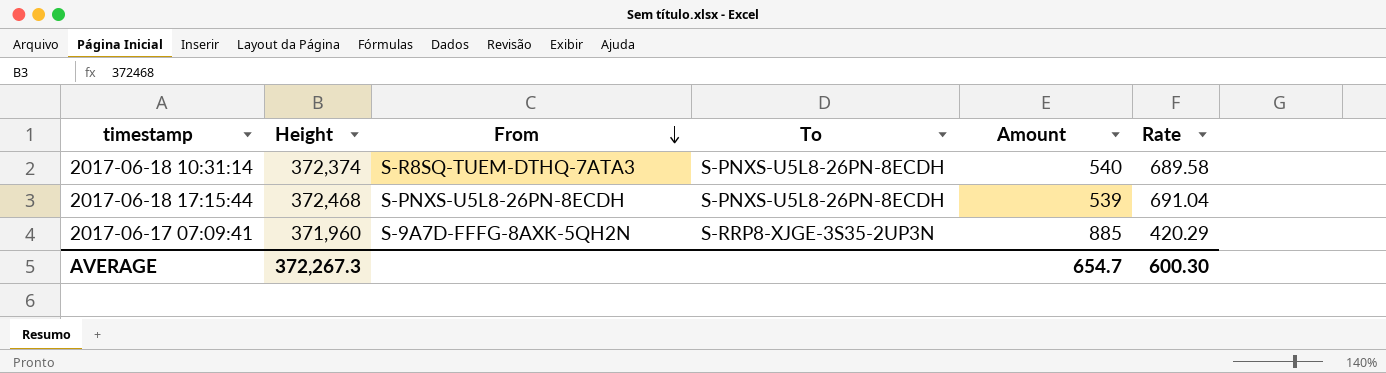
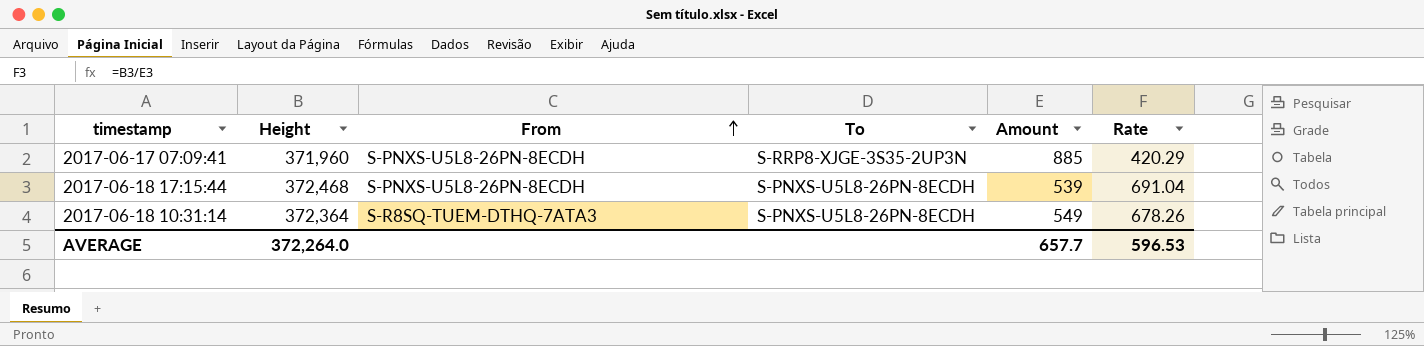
row order: From descending -> From ascending
2017-06-17 07:09:41 | From: S-9A7D-FFFG-8AXK-5QH2N -> S-PNXS-U5L8-26PN-8ECDH
2017-06-18 10:31:14 | Height: 372,374 -> 372,364
2017-06-18 10:31:14 | Amount: 540 -> 549
2017-06-18 10:31:14 | Rate: 689.58 -> 678.26
AVERAGE | Height: 372,267.3 -> 372,264.0
AVERAGE | Amount: 654.7 -> 657.7
AVERAGE | Rate: 600.30 -> 596.53

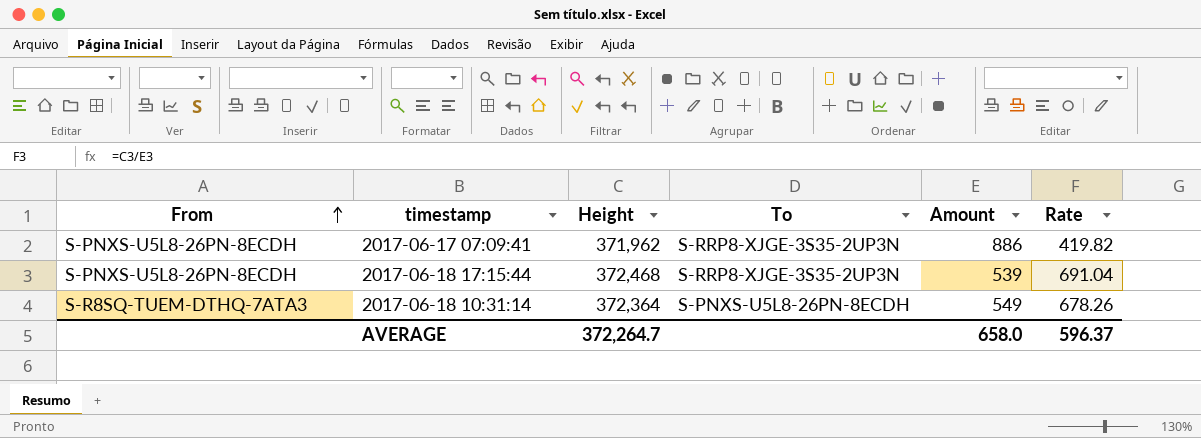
column From | position: 3 -> 1
2017-06-17 07:09:41 | Height: 371,960 -> 371,962
2017-06-17 07:09:41 | Amount: 885 -> 886
2017-06-17 07:09:41 | Rate: 420.29 -> 419.82
2017-06-18 17:15:44 | To: S-PNXS-U5L8-26PN-8ECDH -> S-RRP8-XJGE-3S35-2UP3N
AVERAGE | Height: 372,264.0 -> 372,264.7
AVERAGE | Amount: 657.7 -> 658.0
AVERAGE | Rate: 596.53 -> 596.37

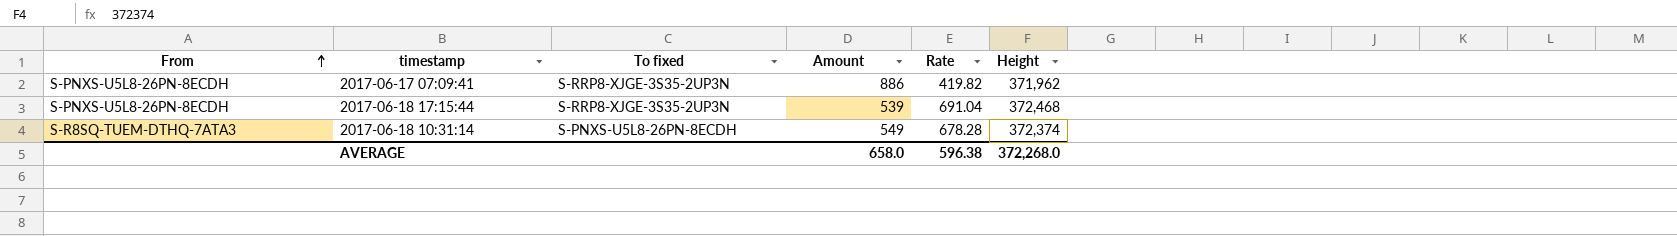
column name: To -> To fixed
column Height | position: 3 -> 6
2017-06-18 10:31:14 | Rate: 678.26 -> 678.28
2017-06-18 10:31:14 | Height: 372,364 -> 372,374
AVERAGE | Rate: 596.37 -> 596.38
AVERAGE | Height: 372,264.7 -> 372,268.0

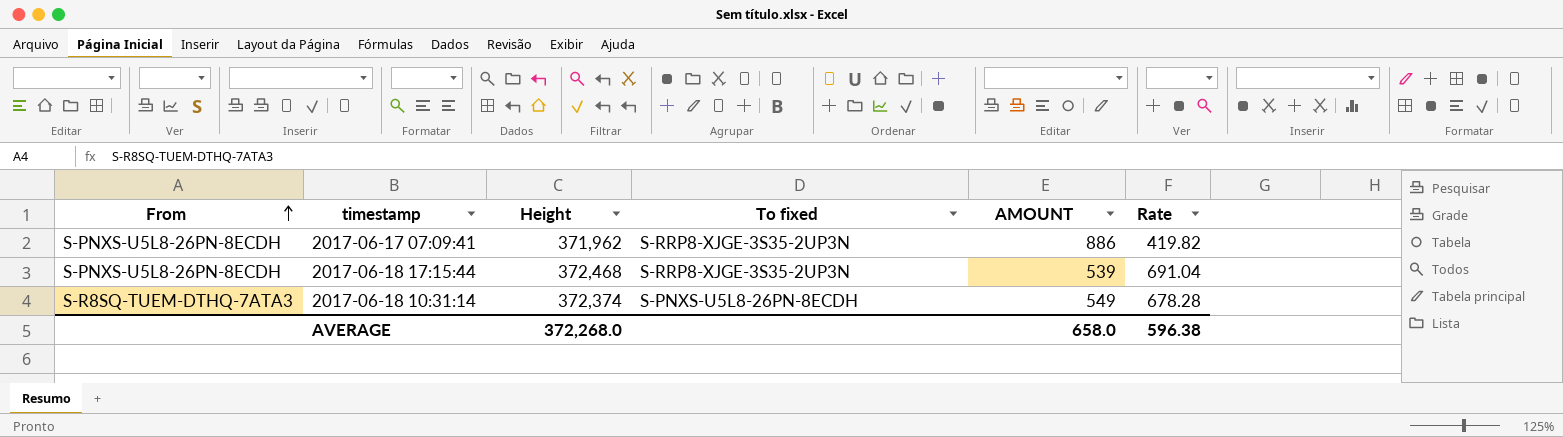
column Height | position: 6 -> 3
column name: Amount -> AMOUNT

